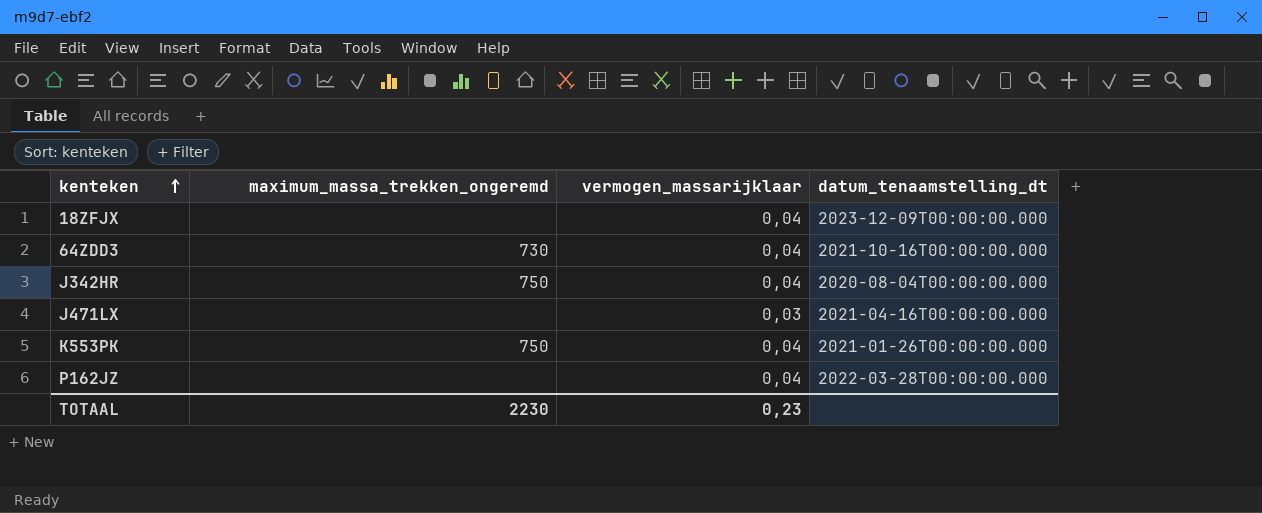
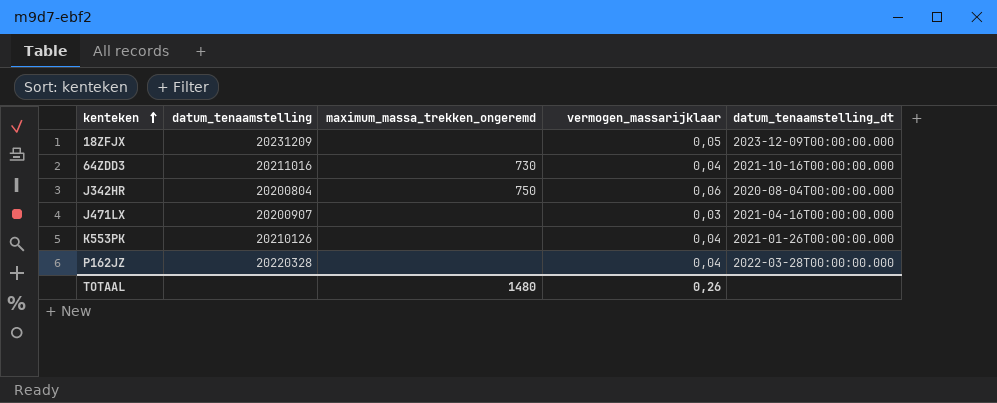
column datum_tenaamstelling | position: none -> 2
18ZFJX | vermogen_massarijklaar: 0,04 -> 0,05
J342HR | vermogen_massarijklaar: 0,04 -> 0,06
K553PK | maximum_massa_trekken_ongeremd: 750 -> none
TOTAAL | maximum_massa_trekken_ongeremd: 2230 -> 1480
TOTAAL | vermogen_massarijklaar: 0,23 -> 0,26

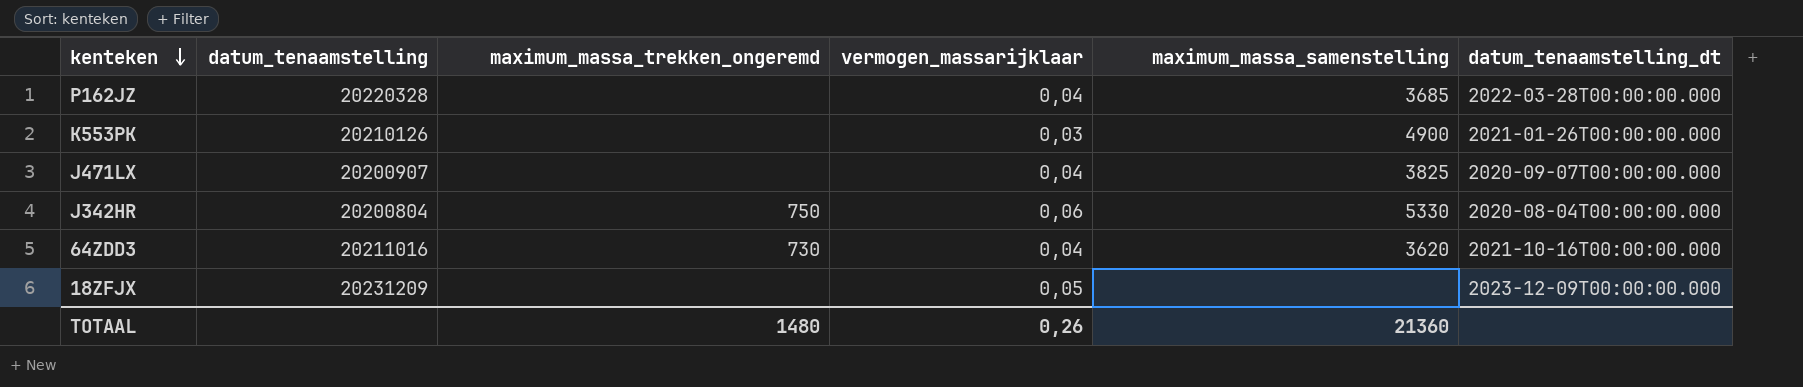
row order: kenteken ascending -> kenteken descending
column maximum_massa_samenstelling | position: none -> 5
K553PK | vermogen_massarijklaar: 0,04 -> 0,03
J471LX | vermogen_massarijklaar: 0,03 -> 0,04
J471LX | datum_tenaamstelling_dt: 2021-04-16T00:00:00.000 -> 2020-09-07T00:00:00.000

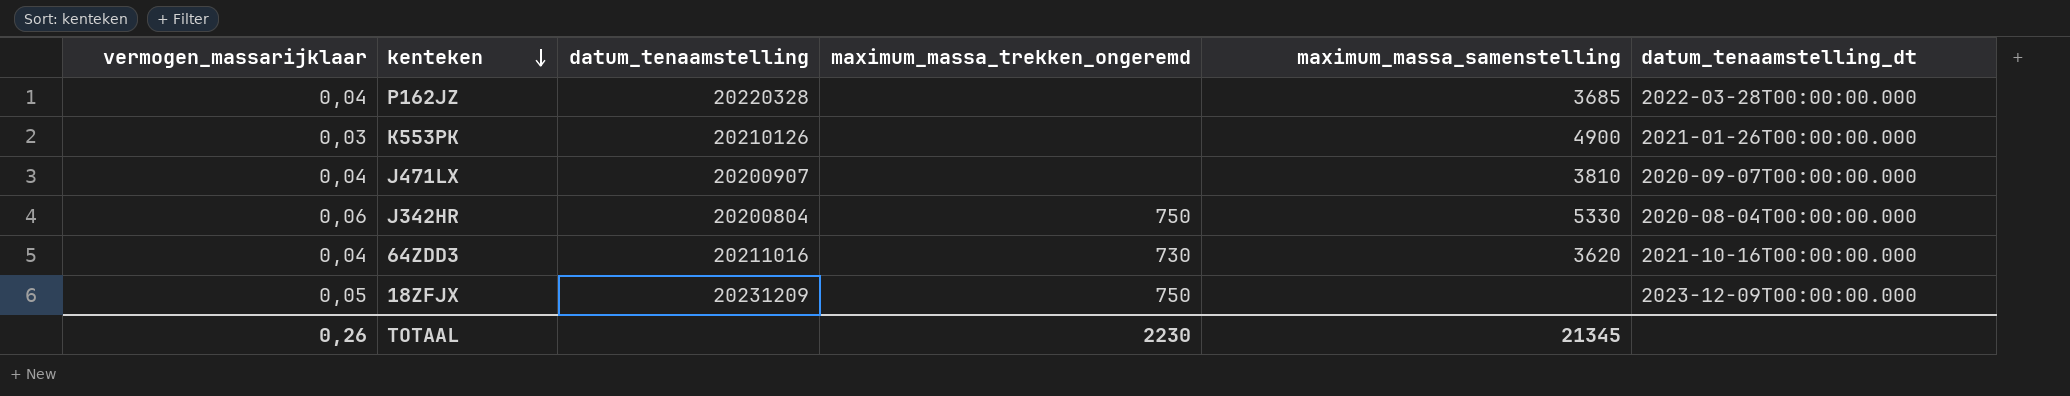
column vermogen_massarijklaar | position: 4 -> 1
J471LX | maximum_massa_samenstelling: 3825 -> 3810
18ZFJX | maximum_massa_trekken_ongeremd: none -> 750
TOTAAL | maximum_massa_trekken_ongeremd: 1480 -> 2230
TOTAAL | maximum_massa_samenstelling: 21360 -> 21345

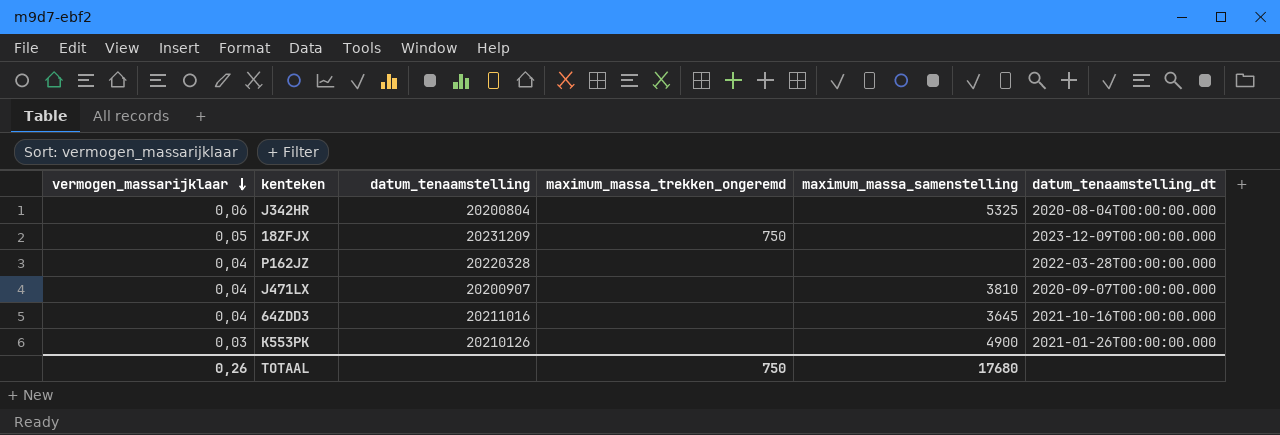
row order: kenteken descending -> vermogen_massarijklaar descending
J342HR | maximum_massa_trekken_ongeremd: 750 -> none
J342HR | maximum_massa_samenstelling: 5330 -> 5325
P162JZ | maximum_massa_samenstelling: 3685 -> none
64ZDD3 | maximum_massa_trekken_ongeremd: 730 -> none
64ZDD3 | maximum_massa_samenstelling: 3620 -> 3645
TOTAAL | maximum_massa_trekken_ongeremd: 2230 -> 750
TOTAAL | maximum_massa_samenstelling: 21345 -> 17680

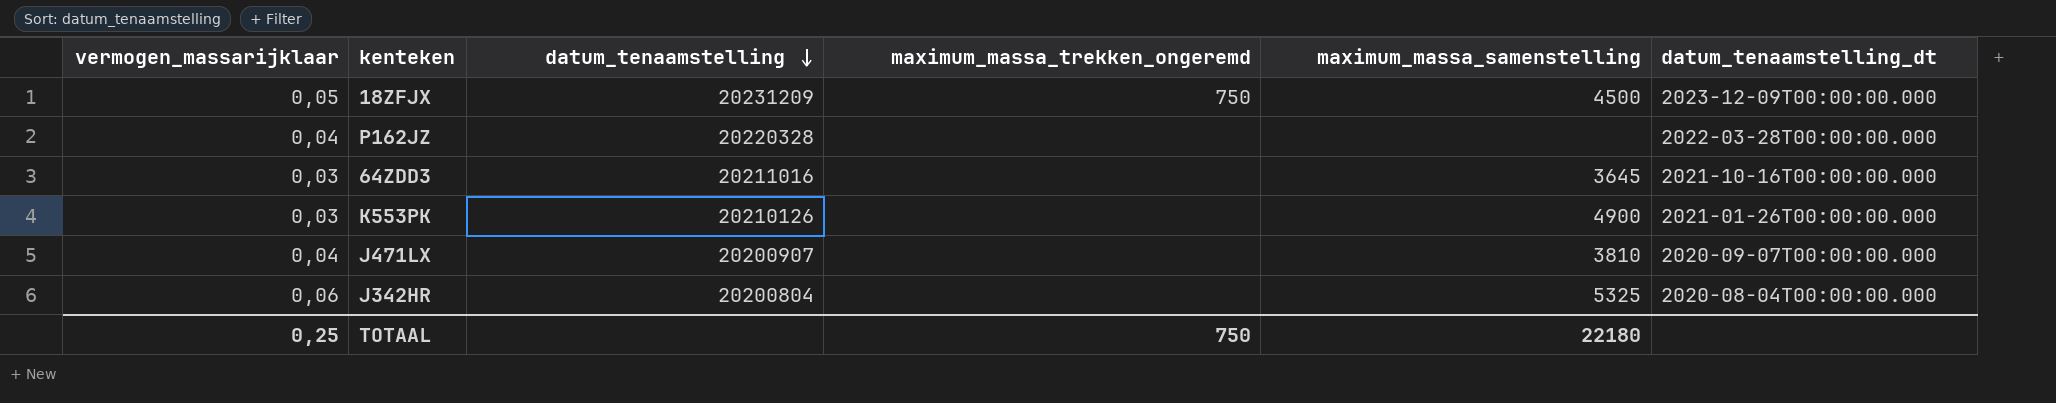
row order: vermogen_massarijklaar descending -> datum_tenaamstelling descending
18ZFJX | maximum_massa_samenstelling: none -> 4500
64ZDD3 | vermogen_massarijklaar: 0,04 -> 0,03
TOTAAL | vermogen_massarijklaar: 0,26 -> 0,25
TOTAAL | maximum_massa_samenstelling: 17680 -> 22180

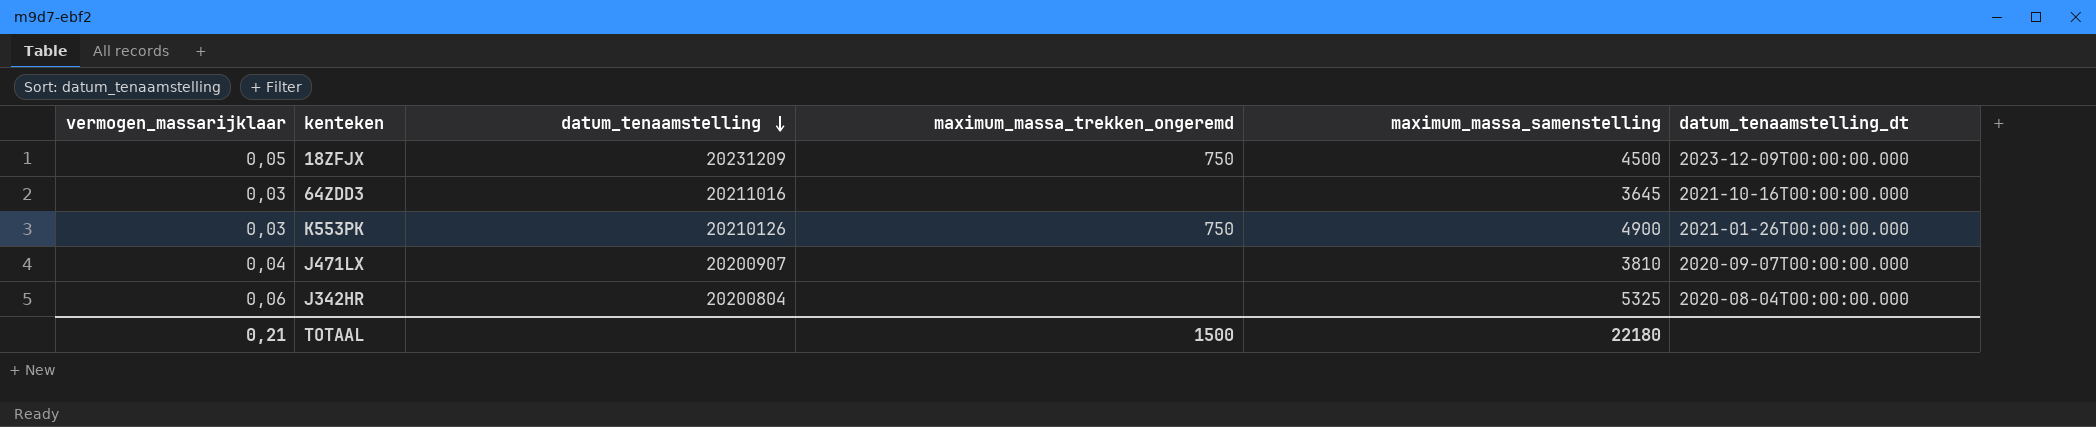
row P162JZ: 0,04 | 20220328 | none | none | 2022-03-28T00:00:00.000 -> none
K553PK | maximum_massa_trekken_ongeremd: none -> 750
TOTAAL | vermogen_massarijklaar: 0,25 -> 0,21
TOTAAL | maximum_massa_trekken_ongeremd: 750 -> 1500

